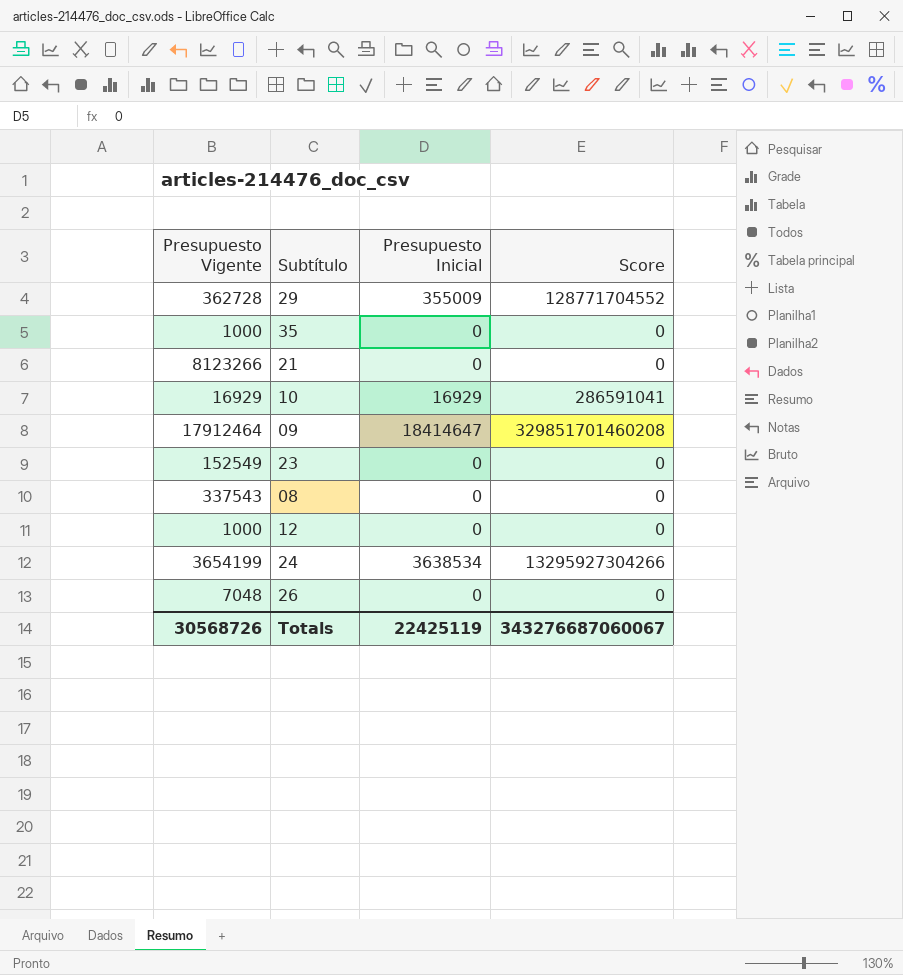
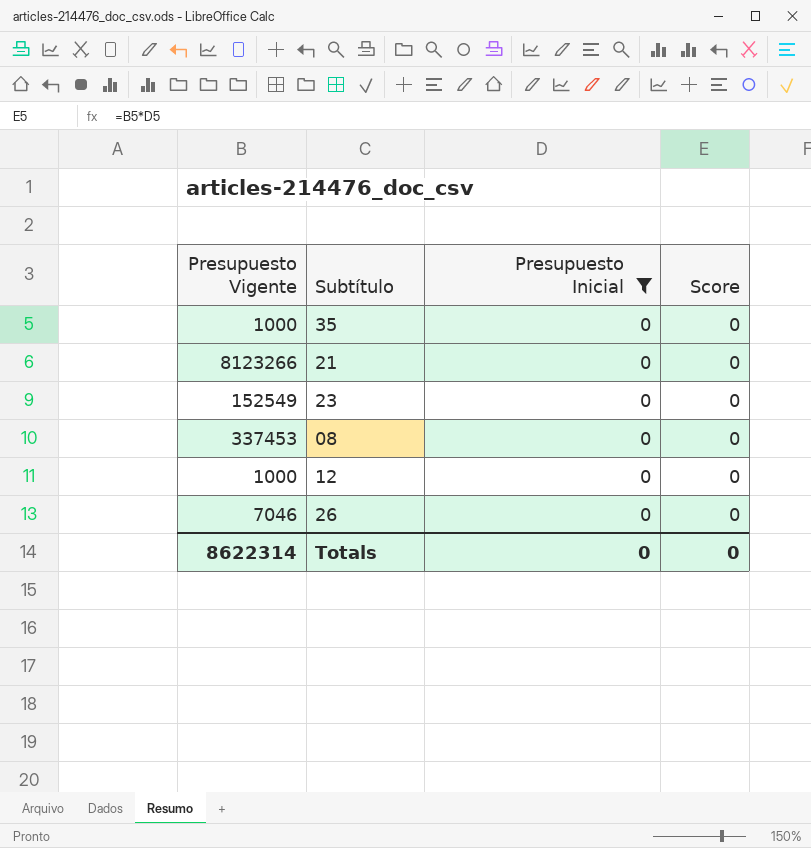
filter: none -> Presupuesto Inicial = 0
08 | Presupuesto Vigente: 337543 -> 337453
26 | Presupuesto Vigente: 7048 -> 7046
Totals | Presupuesto Vigente: 30568726 -> 8622314
Totals | Presupuesto Inicial: 22425119 -> 0
Totals | Score: 343276687060067 -> 0

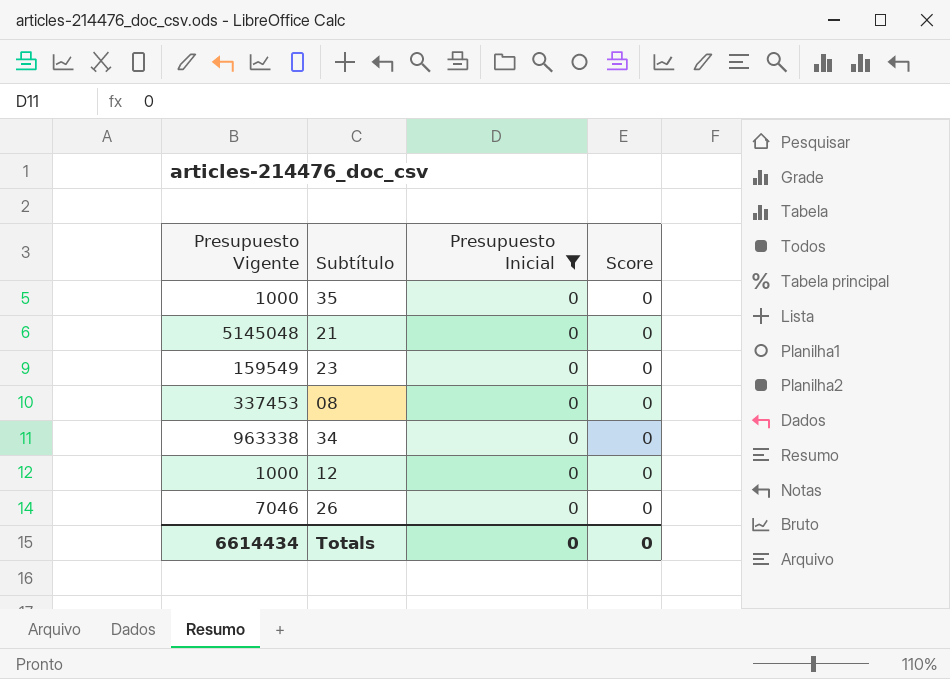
21 | Presupuesto Vigente: 8123266 -> 5145048
23 | Presupuesto Vigente: 152549 -> 159549
row 34: none -> 963338 | 0 | 0
Totals | Presupuesto Vigente: 8622314 -> 6614434

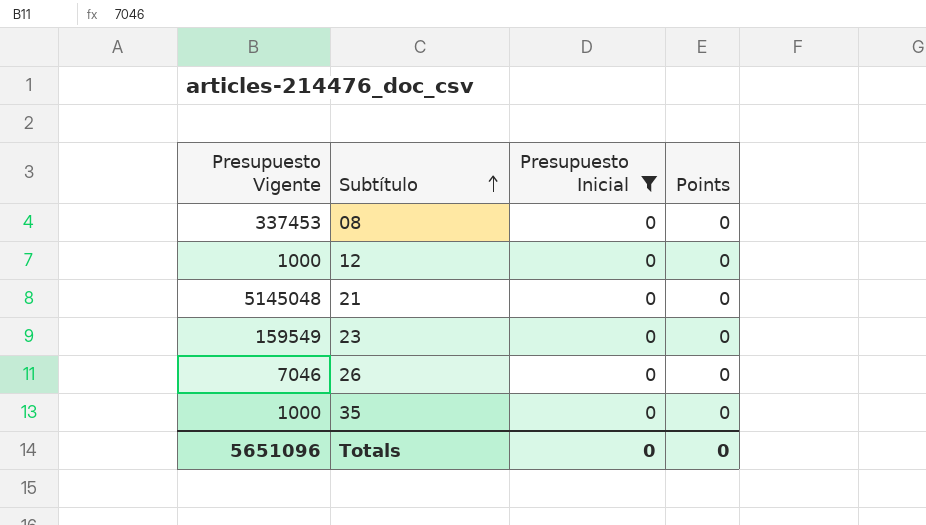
row order: none -> Subtítulo ascending
column name: Score -> Points
row 34: 963338 | 0 | 0 -> none
Totals | Presupuesto Vigente: 6614434 -> 5651096

